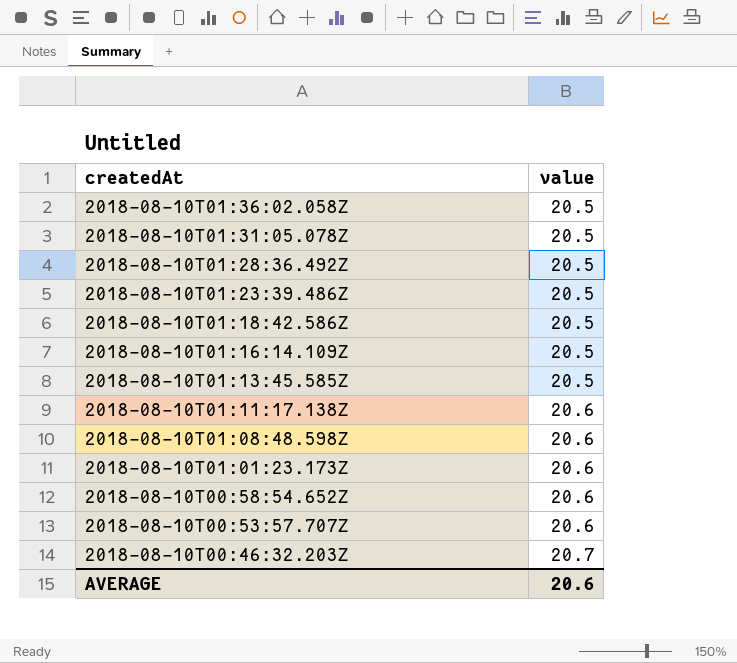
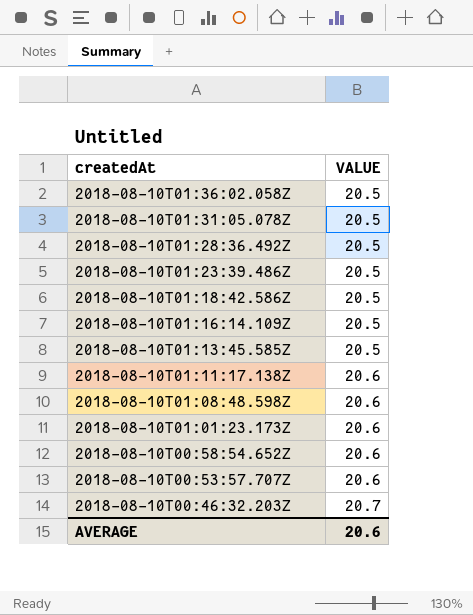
column name: value -> VALUE

